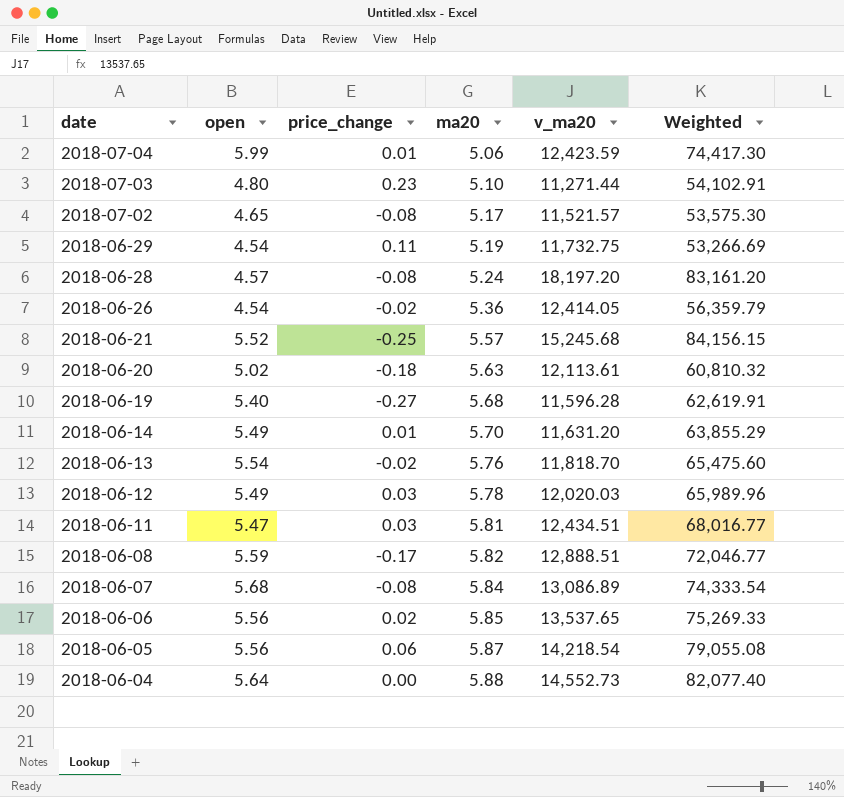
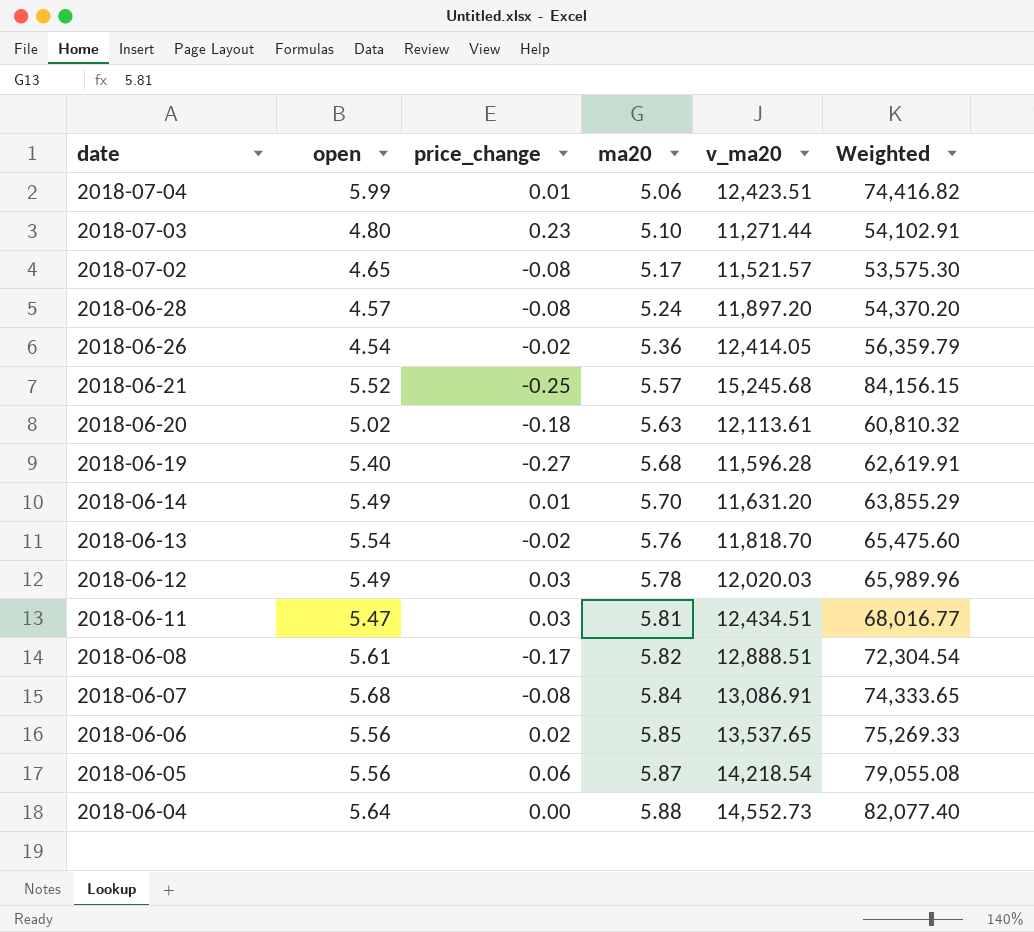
row 2018-06-29: 4.54 | 0.11 | 5.19 | 11,732.75 | 53,266.69 -> none
2018-07-04 | v_ma20: 12,423.59 -> 12,423.51
2018-07-04 | Weighted: 74,417.30 -> 74,416.82
2018-06-28 | v_ma20: 18,197.20 -> 11,897.20
2018-06-28 | Weighted: 83,161.20 -> 54,370.20
2018-06-08 | open: 5.59 -> 5.61
2018-06-08 | Weighted: 72,046.77 -> 72,304.54
2018-06-07 | v_ma20: 13,086.89 -> 13,086.91
2018-06-07 | Weighted: 74,333.54 -> 74,333.65

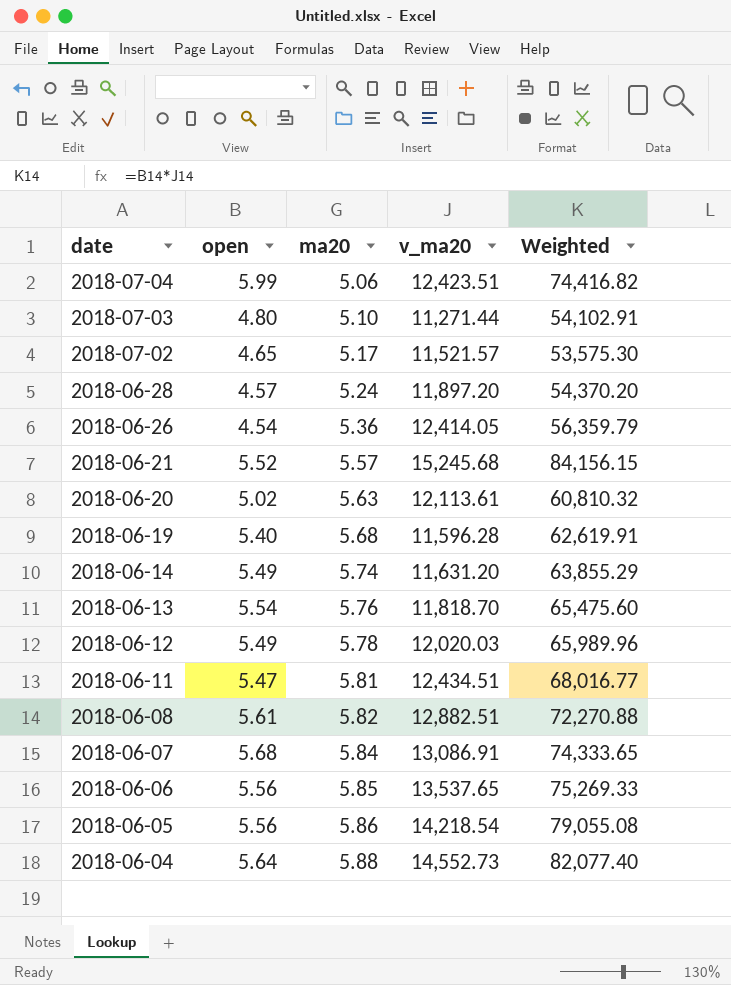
column price_change | position: 3 -> none
2018-06-14 | ma20: 5.70 -> 5.74
2018-06-08 | v_ma20: 12,888.51 -> 12,882.51
2018-06-08 | Weighted: 72,304.54 -> 72,270.88
2018-06-05 | ma20: 5.87 -> 5.86

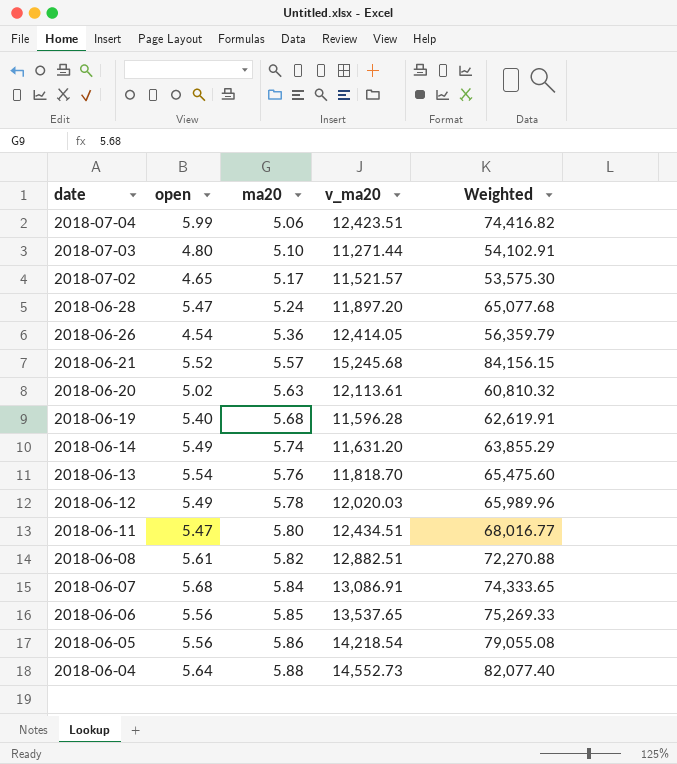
2018-06-28 | open: 4.57 -> 5.47
2018-06-28 | Weighted: 54,370.20 -> 65,077.68
2018-06-11 | ma20: 5.81 -> 5.80

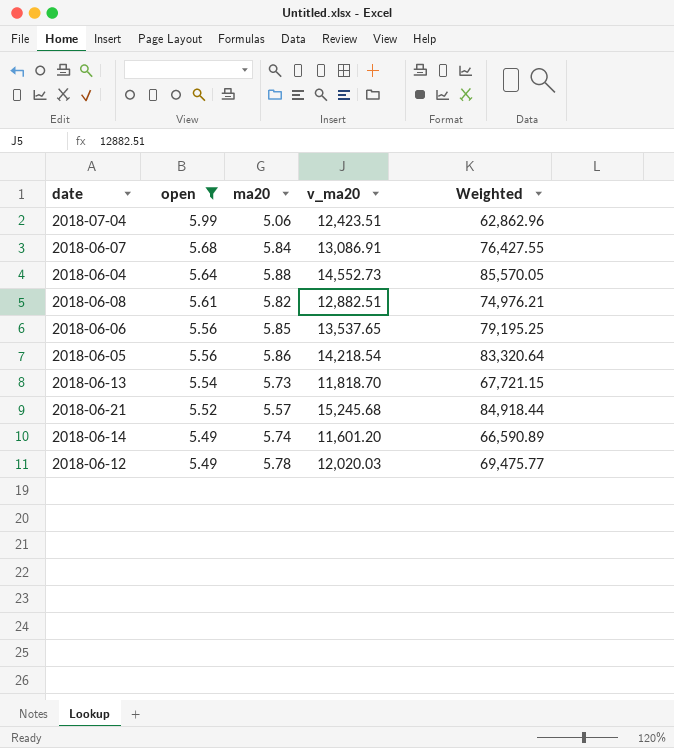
filter: none -> open >= 5.49
row order: date descending -> open descending
column Weighted | formula: [open] * [v_ma20] -> [ma20] * [v_ma20]
2018-06-13 | ma20: 5.76 -> 5.73
2018-06-14 | v_ma20: 11,631.20 -> 11,601.20

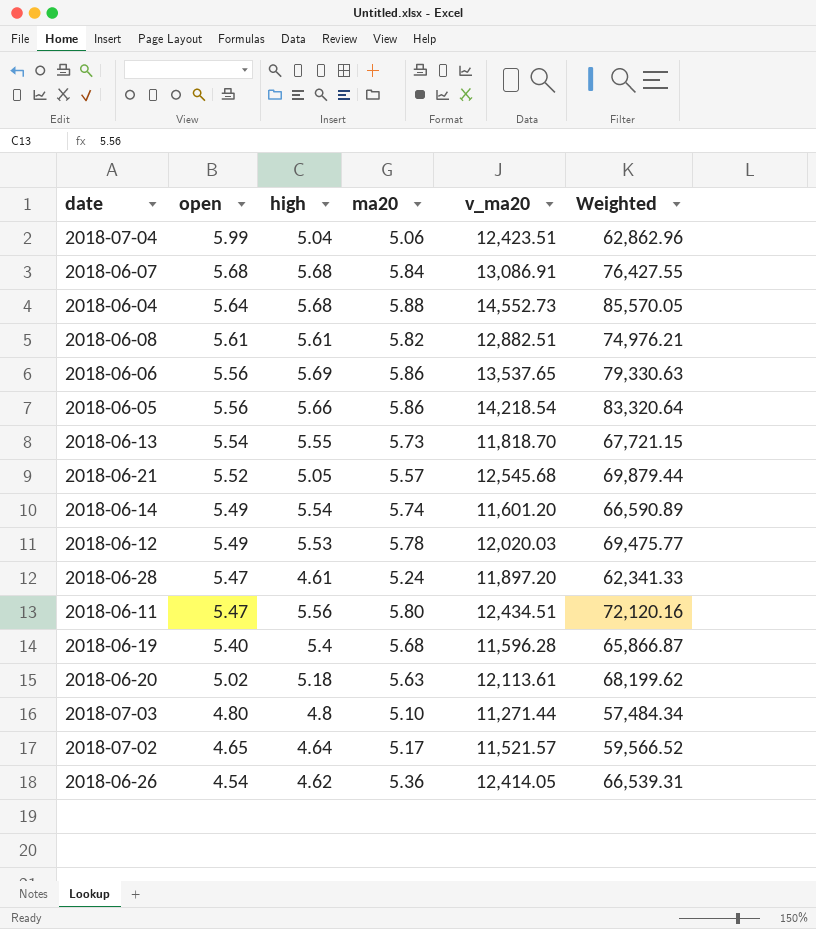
filter: open >= 5.49 -> none
column high | position: none -> 3
2018-06-06 | ma20: 5.85 -> 5.86
2018-06-06 | Weighted: 79,195.25 -> 79,330.63
2018-06-21 | v_ma20: 15,245.68 -> 12,545.68
2018-06-21 | Weighted: 84,918.44 -> 69,879.44

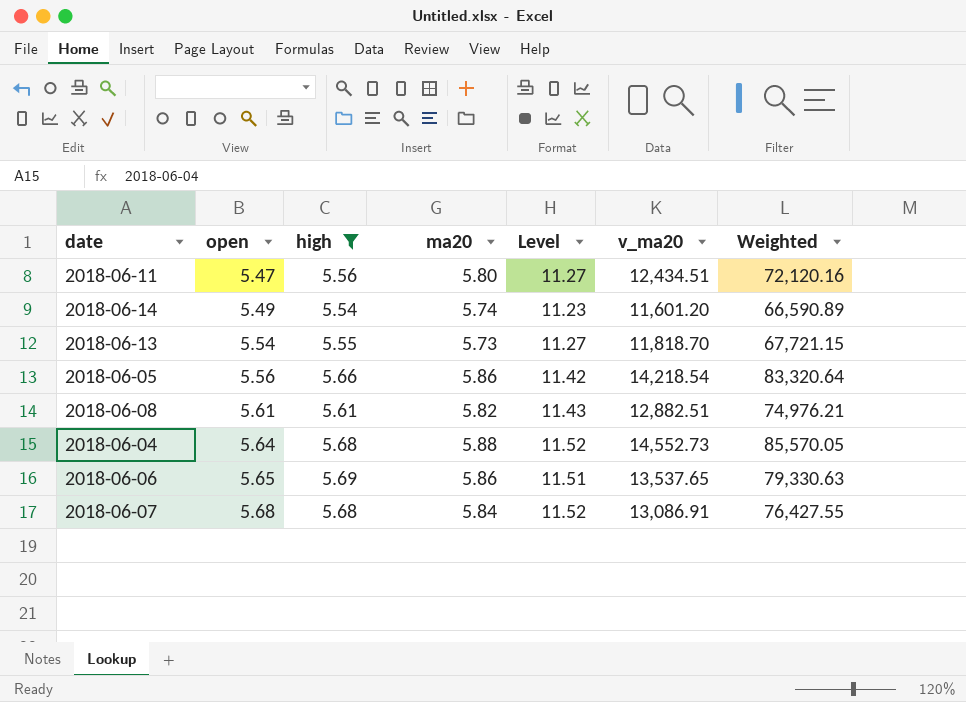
filter: none -> high >= 5.54
row order: open descending -> open ascending
column Level | formula: none -> [open] + [ma20]
2018-06-06 | open: 5.56 -> 5.65

